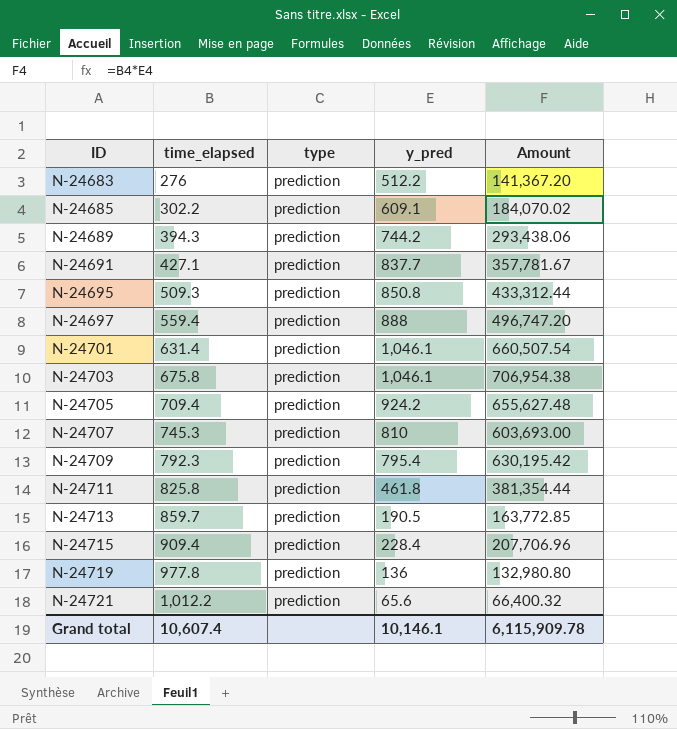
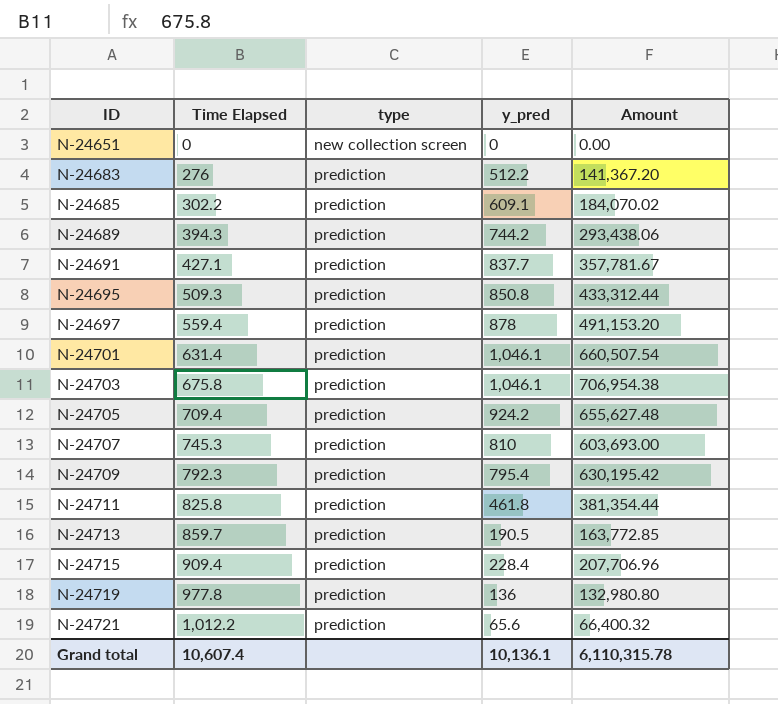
column name: time_elapsed -> Time Elapsed
row N-24651: none -> 0 | new collection screen | 0 | 0.00
N-24697 | y_pred: 888 -> 878
N-24697 | Amount: 496,747.20 -> 491,153.20
Grand total | y_pred: 10,146.1 -> 10,136.1
Grand total | Amount: 6,115,909.78 -> 6,110,315.78

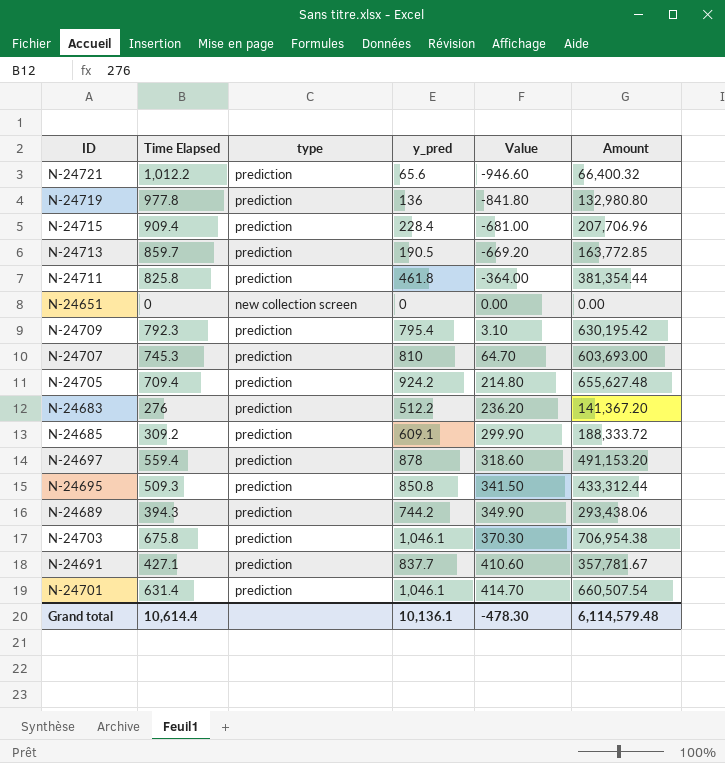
row order: ID ascending -> Value ascending
column Value | formula: none -> [y_pred] - [Time Elapsed]
N-24685 | Time Elapsed: 302.2 -> 309.2
N-24685 | Amount: 184,070.02 -> 188,333.72
Grand total | Time Elapsed: 10,607.4 -> 10,614.4
Grand total | Amount: 6,110,315.78 -> 6,114,579.48

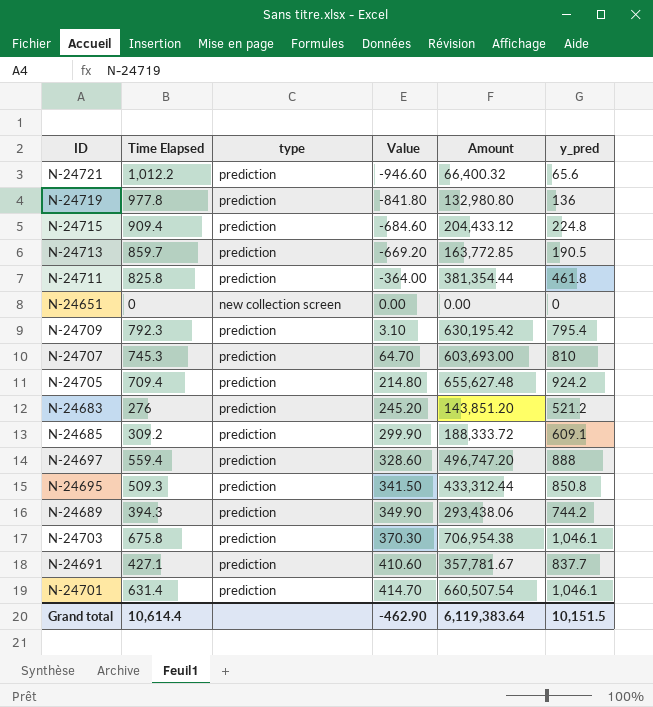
column y_pred | position: 4 -> 6
N-24715 | Value: -681.00 -> -684.60
N-24715 | Amount: 207,706.96 -> 204,433.12
N-24715 | y_pred: 228.4 -> 224.8
N-24683 | Value: 236.20 -> 245.20
N-24683 | Amount: 141,367.20 -> 143,851.20
N-24683 | y_pred: 512.2 -> 521.2
N-24697 | Value: 318.60 -> 328.60
N-24697 | Amount: 491,153.20 -> 496,747.20
N-24697 | y_pred: 878 -> 888
Grand total | Value: -478.30 -> -462.90
Grand total | Amount: 6,114,579.48 -> 6,119,383.64
Grand total | y_pred: 10,136.1 -> 10,151.5

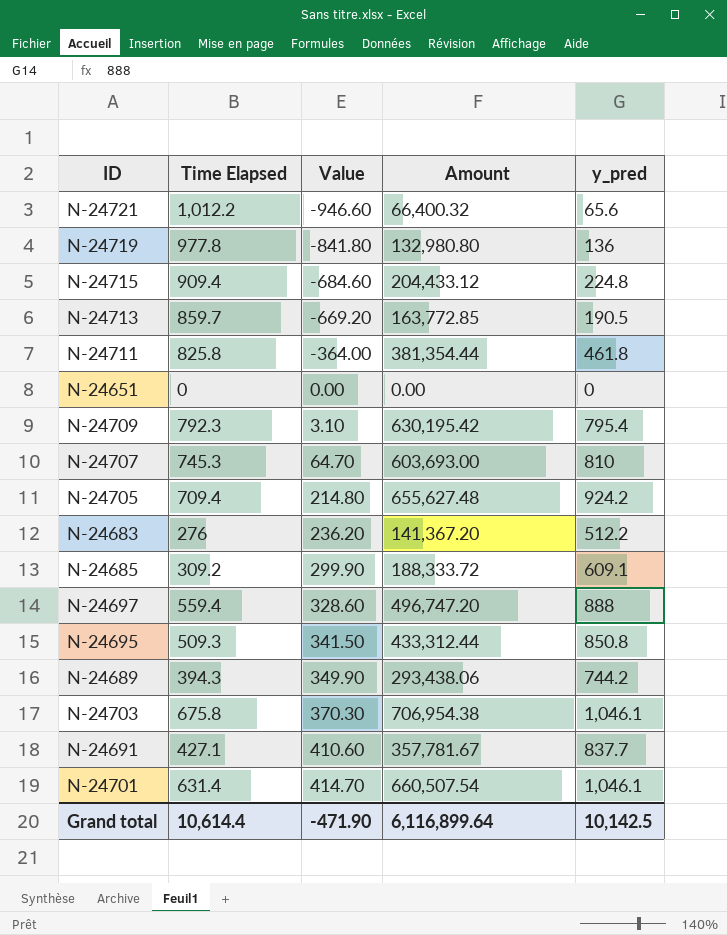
column type | position: 3 -> none
N-24683 | Value: 245.20 -> 236.20
N-24683 | Amount: 143,851.20 -> 141,367.20
N-24683 | y_pred: 521.2 -> 512.2
Grand total | Value: -462.90 -> -471.90
Grand total | Amount: 6,119,383.64 -> 6,116,899.64
Grand total | y_pred: 10,151.5 -> 10,142.5

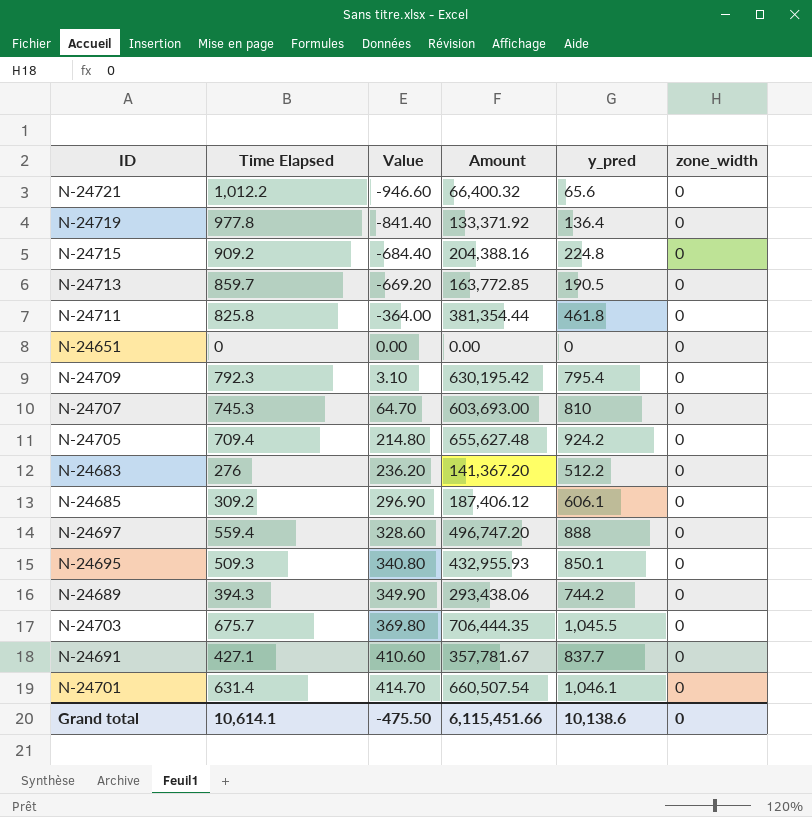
column zone_width | position: none -> 6
N-24719 | Value: -841.80 -> -841.40
N-24719 | Amount: 132,980.80 -> 133,371.92
N-24719 | y_pred: 136 -> 136.4
N-24715 | Time Elapsed: 909.4 -> 909.2
N-24715 | Value: -684.60 -> -684.40
N-24715 | Amount: 204,433.12 -> 204,388.16
N-24685 | Value: 299.90 -> 296.90
N-24685 | Amount: 188,333.72 -> 187,406.12
N-24685 | y_pred: 609.1 -> 606.1
N-24695 | Value: 341.50 -> 340.80
N-24695 | Amount: 433,312.44 -> 432,955.93
N-24695 | y_pred: 850.8 -> 850.1
N-24703 | Time Elapsed: 675.8 -> 675.7
N-24703 | Value: 370.30 -> 369.80
N-24703 | Amount: 706,954.38 -> 706,444.35
N-24703 | y_pred: 1,046.1 -> 1,045.5
Grand total | Time Elapsed: 10,614.4 -> 10,614.1
Grand total | Value: -471.90 -> -475.50
Grand total | Amount: 6,116,899.64 -> 6,115,451.66
Grand total | y_pred: 10,142.5 -> 10,138.6

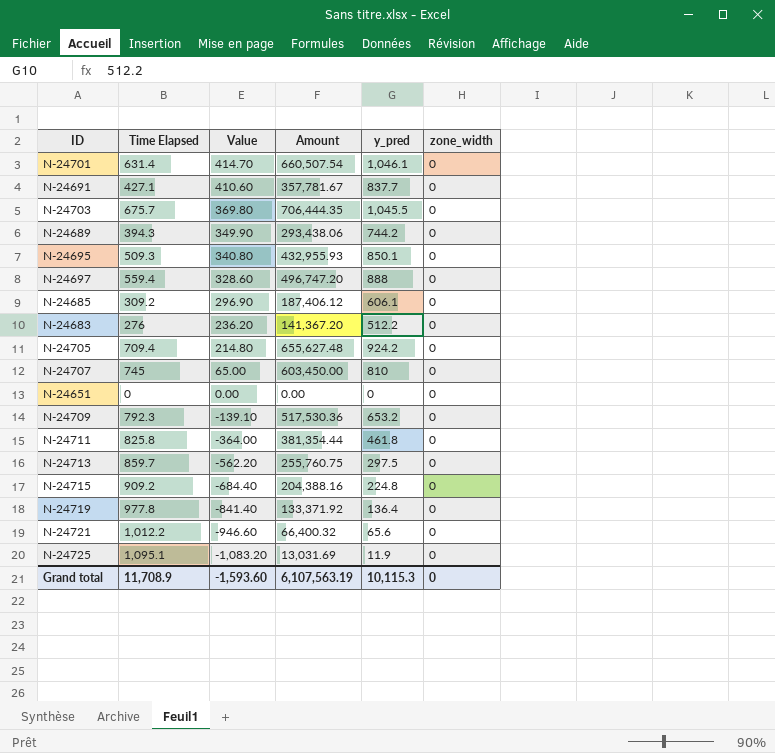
row order: Value ascending -> Value descending
N-24707 | Time Elapsed: 745.3 -> 745
N-24707 | Value: 64.70 -> 65.00
N-24707 | Amount: 603,693.00 -> 603,450.00
N-24709 | Value: 3.10 -> -139.10
N-24709 | Amount: 630,195.42 -> 517,530.36
N-24709 | y_pred: 795.4 -> 653.2
N-24713 | Value: -669.20 -> -562.20
N-24713 | Amount: 163,772.85 -> 255,760.75
N-24713 | y_pred: 190.5 -> 297.5
row N-24725: none -> 1,095.1 | -1,083.20 | 13,031.69 | 11.9 | 0
Grand total | Time Elapsed: 10,614.1 -> 11,708.9
Grand total | Value: -475.50 -> -1,593.60
Grand total | Amount: 6,115,451.66 -> 6,107,563.19
Grand total | y_pred: 10,138.6 -> 10,115.3

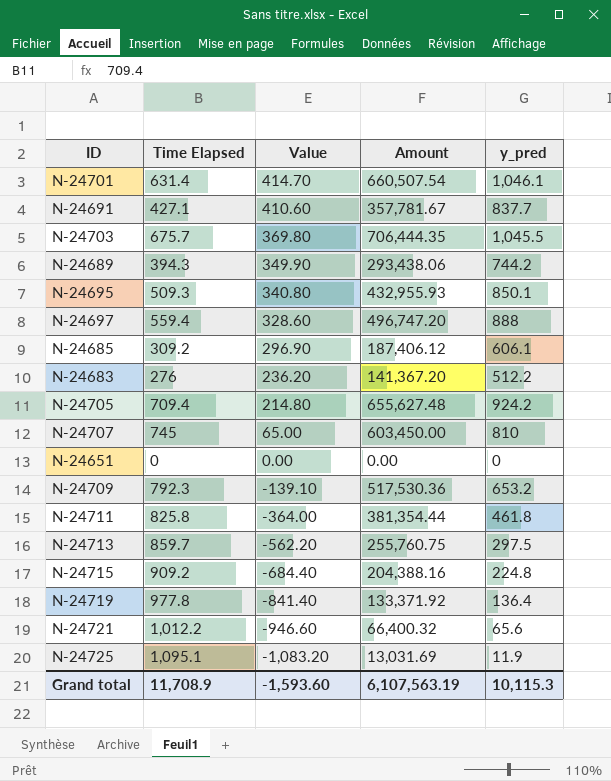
column zone_width | position: 6 -> none

